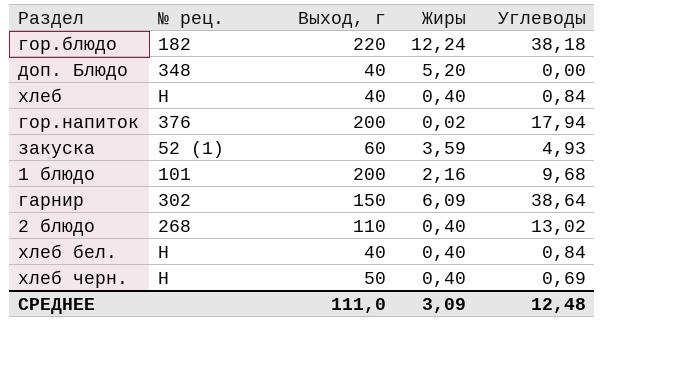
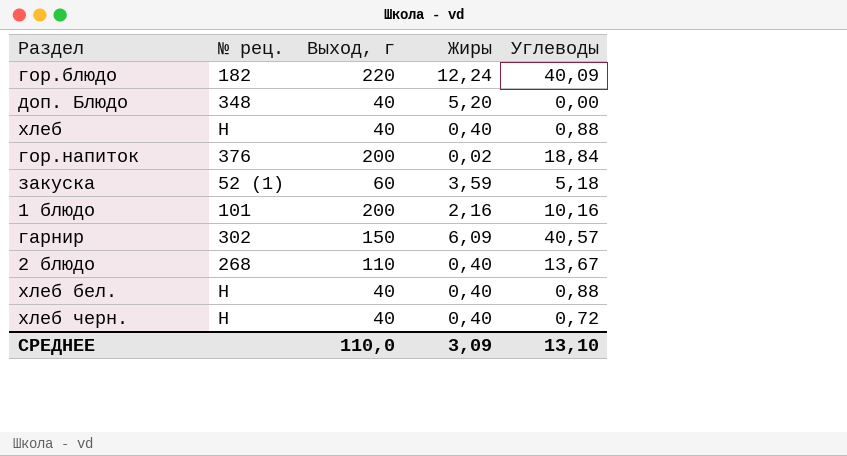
гор.блюдо | Углеводы: 38,18 -> 40,09
хлеб | Углеводы: 0,84 -> 0,88
гор.напиток | Углеводы: 17,94 -> 18,84
закуска | Углеводы: 4,93 -> 5,18
1 блюдо | Углеводы: 9,68 -> 10,16
гарнир | Углеводы: 38,64 -> 40,57
2 блюдо | Углеводы: 13,02 -> 13,67
хлеб бел. | Углеводы: 0,84 -> 0,88
хлеб черн. | Выход, г: 50 -> 40
хлеб черн. | Углеводы: 0,69 -> 0,72
СРЕДНЕЕ | Выход, г: 111,0 -> 110,0
СРЕДНЕЕ | Углеводы: 12,48 -> 13,10

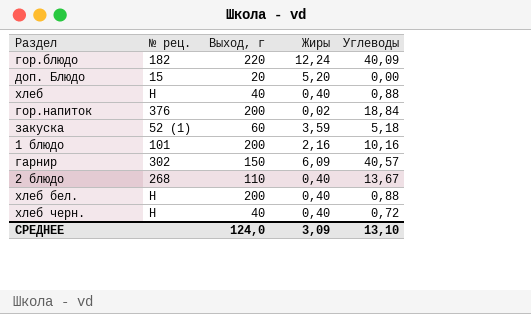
доп. Блюдо | № рец.: 348 -> 15
доп. Блюдо | Выход, г: 40 -> 20
хлеб бел. | Выход, г: 40 -> 200
СРЕДНЕЕ | Выход, г: 110,0 -> 124,0

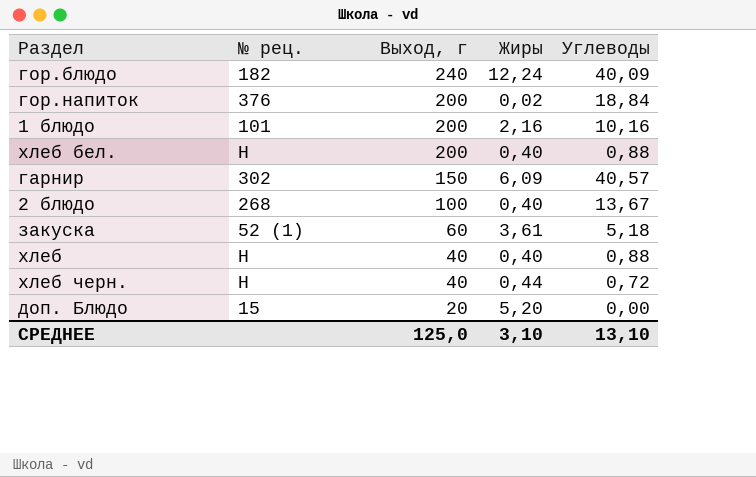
row order: none -> Выход, г descending
гор.блюдо | Выход, г: 220 -> 240
2 блюдо | Выход, г: 110 -> 100
закуска | Жиры: 3,59 -> 3,61
хлеб черн. | Жиры: 0,40 -> 0,44
СРЕДНЕЕ | Выход, г: 124,0 -> 125,0
СРЕДНЕЕ | Жиры: 3,09 -> 3,10

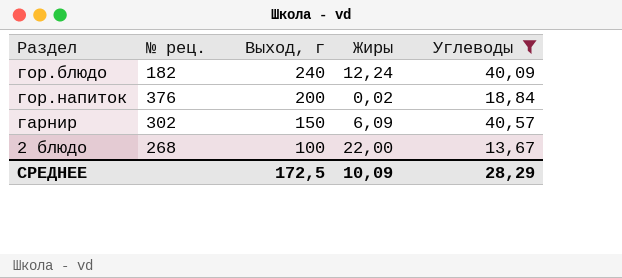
filter: none -> Углеводы >= 13,67
2 блюдо | Жиры: 0,40 -> 22,00
СРЕДНЕЕ | Выход, г: 125,0 -> 172,5
СРЕДНЕЕ | Жиры: 3,10 -> 10,09
СРЕДНЕЕ | Углеводы: 13,10 -> 28,29

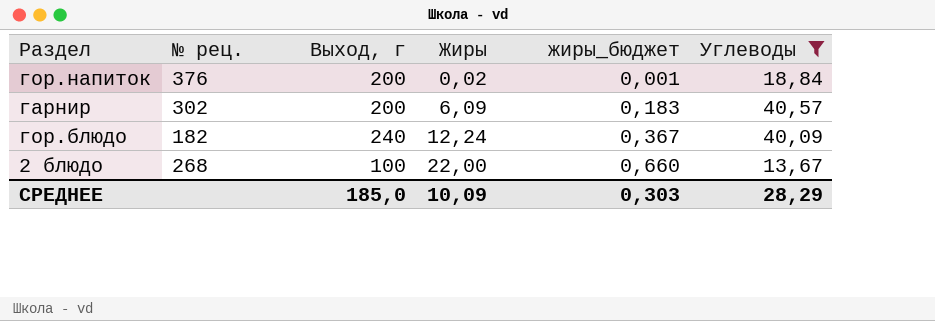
row order: Выход, г descending -> Жиры ascending
column жиры_бюджет | formula: none -> [Жиры] * 0,03
гарнир | Выход, г: 150 -> 200
СРЕДНЕЕ | Выход, г: 172,5 -> 185,0

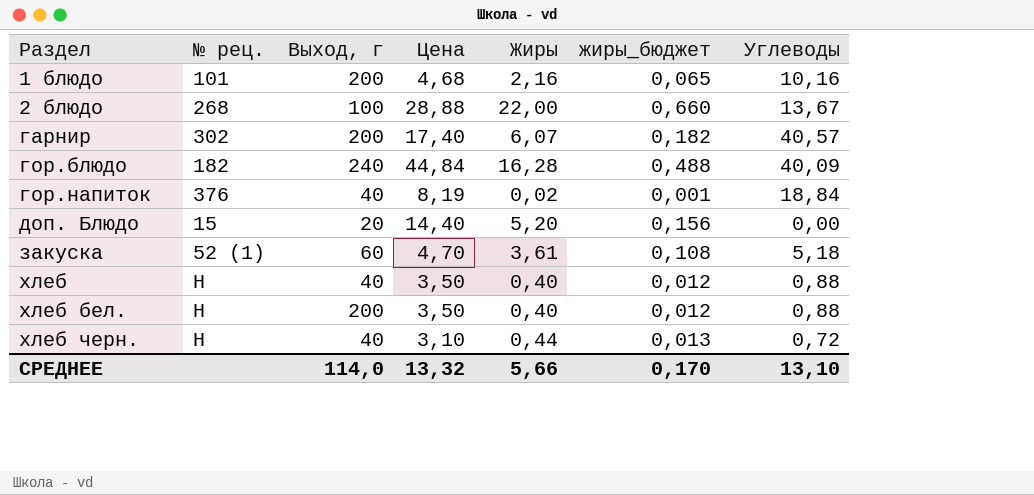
filter: Углеводы >= 13,67 -> none
row order: Жиры ascending -> Раздел ascending
column Цена | position: none -> 4
гарнир | Жиры: 6,09 -> 6,07
гарнир | жиры_бюджет: 0,183 -> 0,182
гор.блюдо | Жиры: 12,24 -> 16,28
гор.блюдо | жиры_бюджет: 0,367 -> 0,488
гор.напиток | Выход, г: 200 -> 40
СРЕДНЕЕ | Выход, г: 185,0 -> 114,0
СРЕДНЕЕ | Жиры: 10,09 -> 5,66
СРЕДНЕЕ | жиры_бюджет: 0,303 -> 0,170
СРЕДНЕЕ | Углеводы: 28,29 -> 13,10

